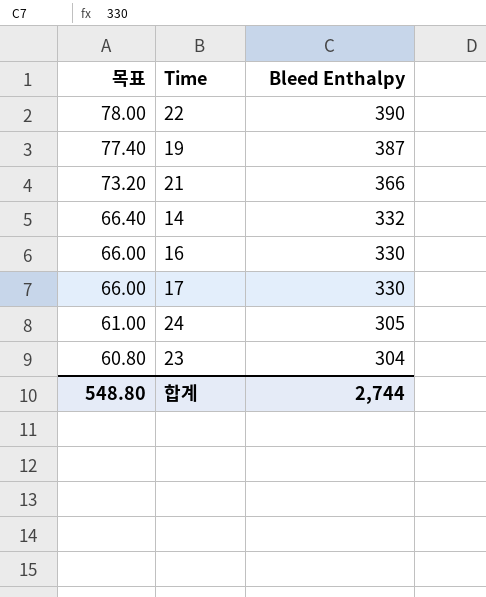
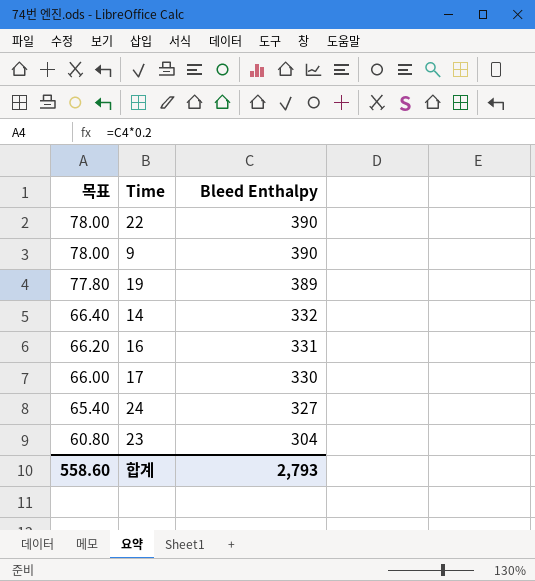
row 21: 73.20 | 366 -> none
row 9: none -> 78.00 | 390
19 | 목표: 77.40 -> 77.80
19 | Bleed Enthalpy: 387 -> 389
16 | 목표: 66.00 -> 66.20
16 | Bleed Enthalpy: 330 -> 331
24 | 목표: 61.00 -> 65.40
24 | Bleed Enthalpy: 305 -> 327
합계 | 목표: 548.80 -> 558.60
합계 | Bleed Enthalpy: 2,744 -> 2,793

